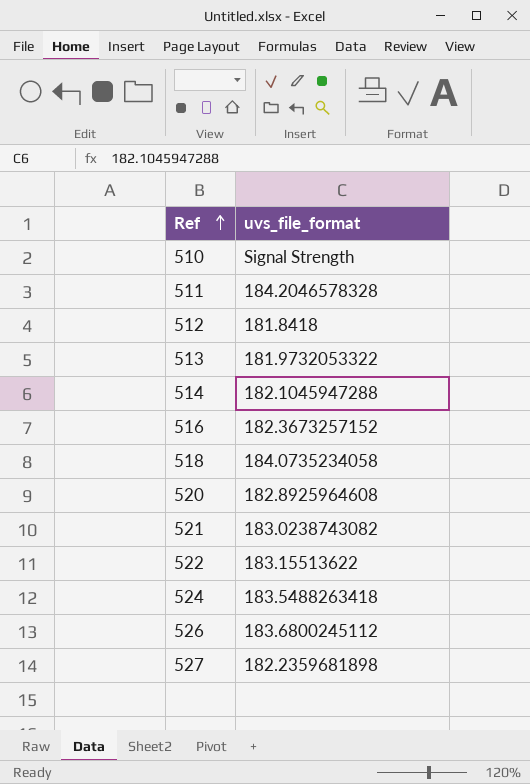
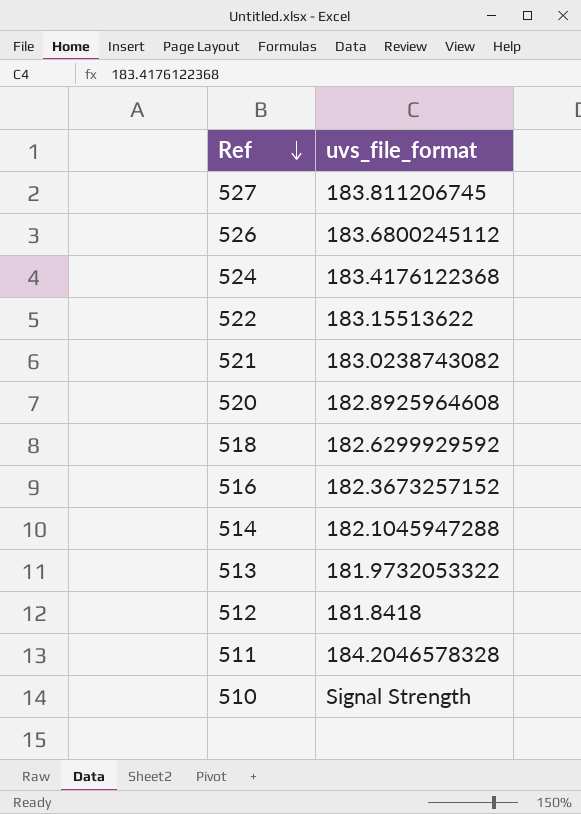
row order: Ref ascending -> Ref descending
527 | uvs_file_format: 182.2359681898 -> 183.811206745
524 | uvs_file_format: 183.5488263418 -> 183.4176122368
518 | uvs_file_format: 184.0735234058 -> 182.6299929592

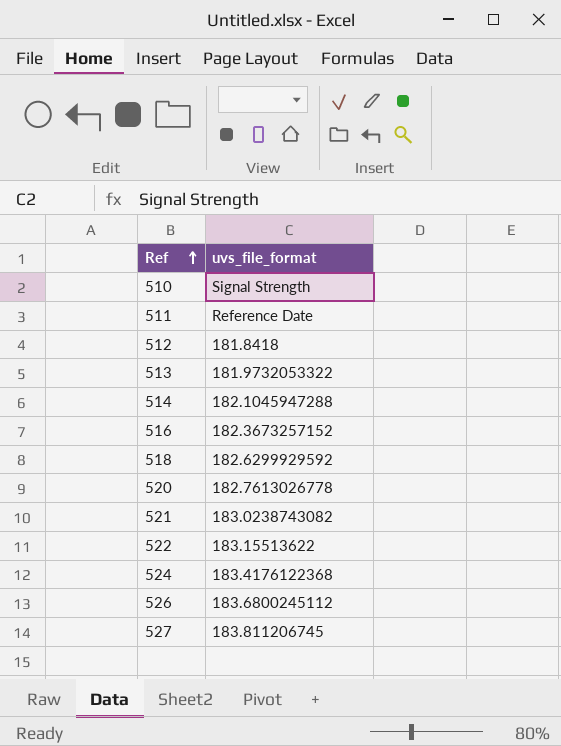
row order: Ref descending -> Ref ascending
511 | uvs_file_format: 184.2046578328 -> Reference Date
520 | uvs_file_format: 182.8925964608 -> 182.7613026778

